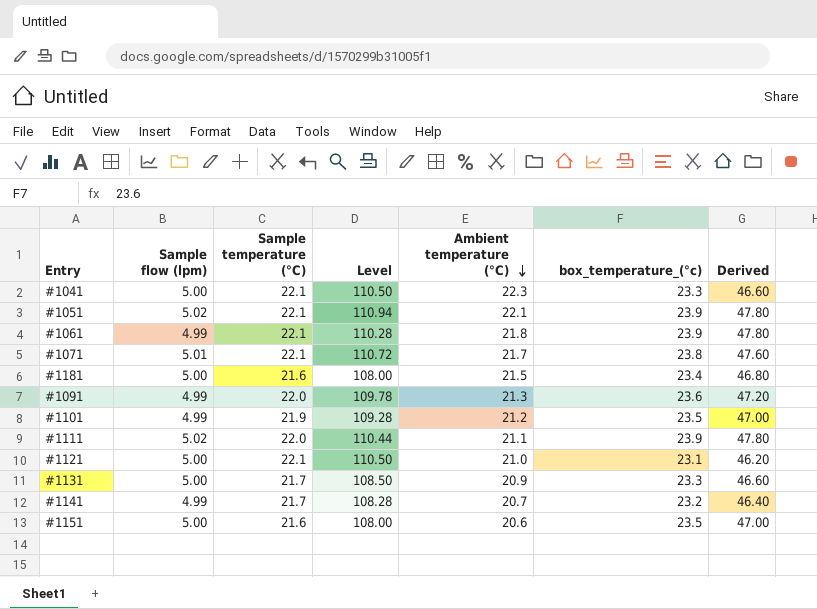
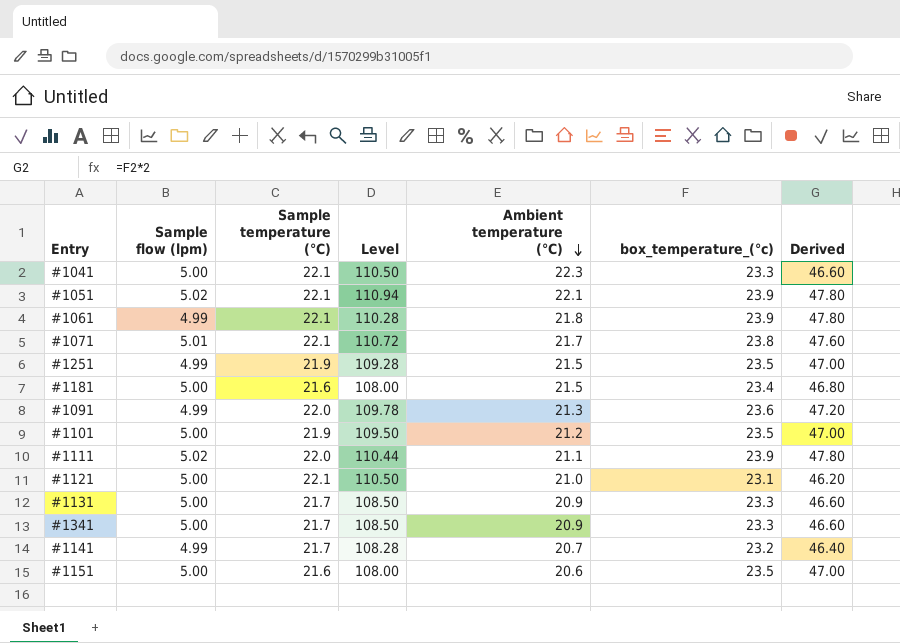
row #1251: none -> 4.99 | 21.9 | 109.28 | 21.5 | 23.5 | 47.00
#1101 | Sample flow (lpm): 4.99 -> 5.00
#1101 | Level: 109.28 -> 109.50
row #1341: none -> 5.00 | 21.7 | 108.50 | 20.9 | 23.3 | 46.60

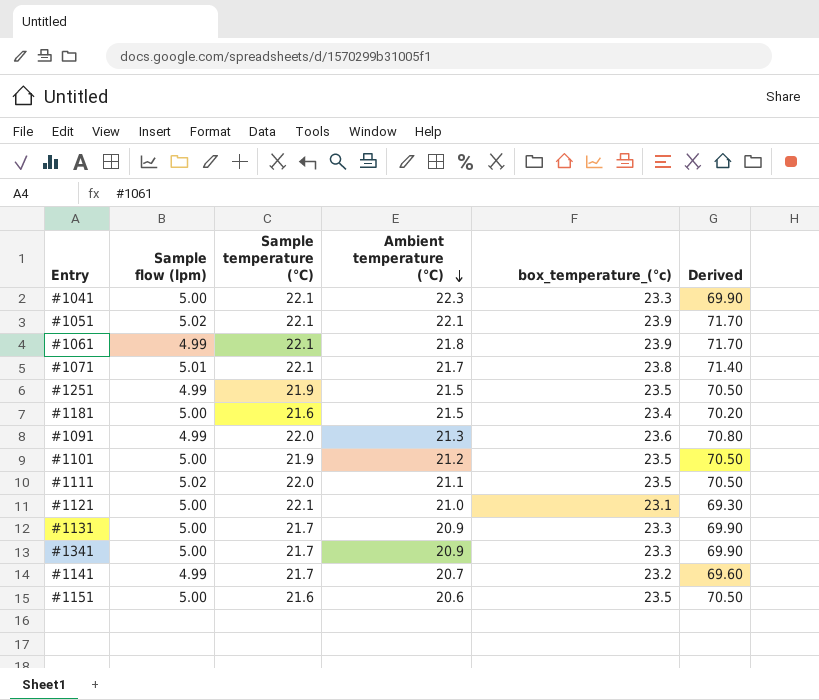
column Level | formula: [Sample flow (lpm)] * [Sample temperature (°C)] -> none
column Derived | formula: [box_temperature_(°c)] * 2 -> [box_temperature_(°c)] * 3
#1111 | box_temperature_(°c): 23.9 -> 23.5

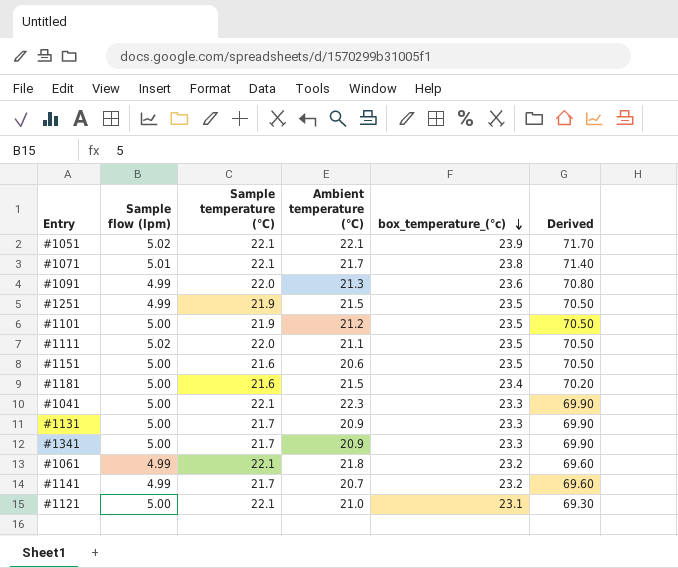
row order: Ambient temperature (°C) descending -> box_temperature_(°c) descending
#1061 | box_temperature_(°c): 23.9 -> 23.2
#1061 | Derived: 71.70 -> 69.60

